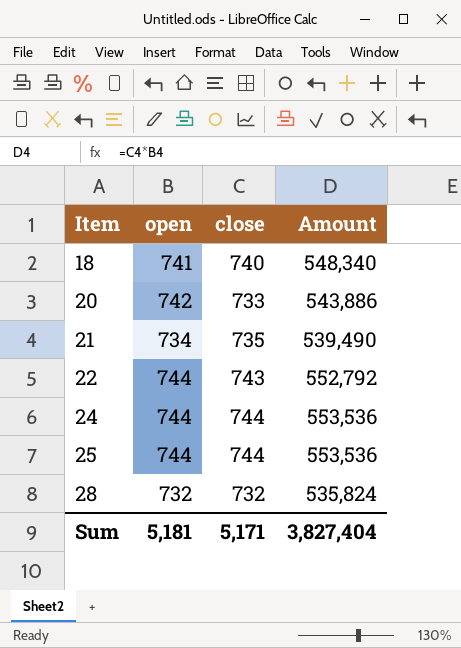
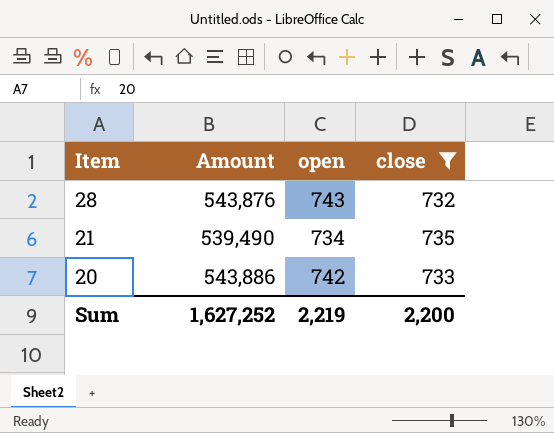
filter: none -> close <= 735
row order: Item ascending -> Item descending
column Amount | position: 4 -> 2
28 | Amount: 535,824 -> 543,876
28 | open: 732 -> 743
Sum | Amount: 3,827,404 -> 1,627,252
Sum | open: 5,181 -> 2,219
Sum | close: 5,171 -> 2,200

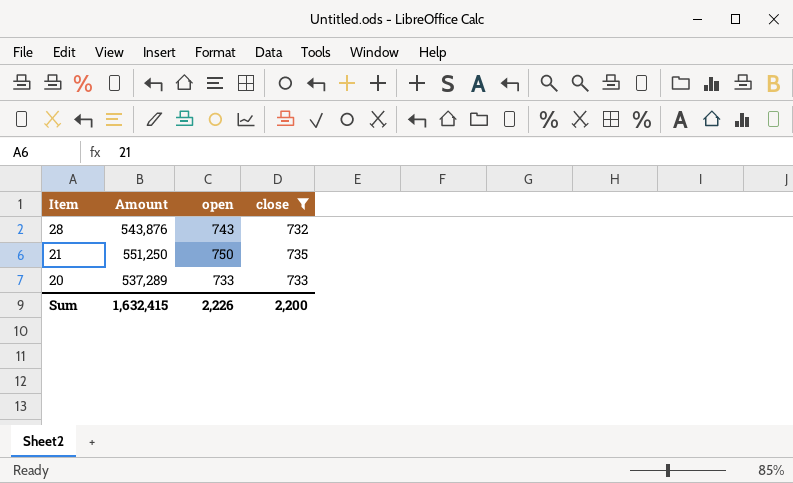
21 | Amount: 539,490 -> 551,250
21 | open: 734 -> 750
20 | Amount: 543,886 -> 537,289
20 | open: 742 -> 733
Sum | Amount: 1,627,252 -> 1,632,415
Sum | open: 2,219 -> 2,226

